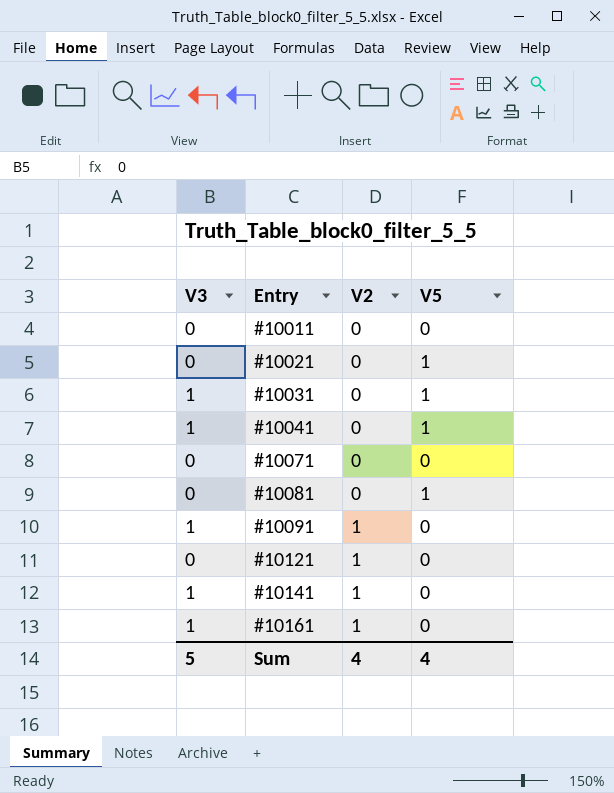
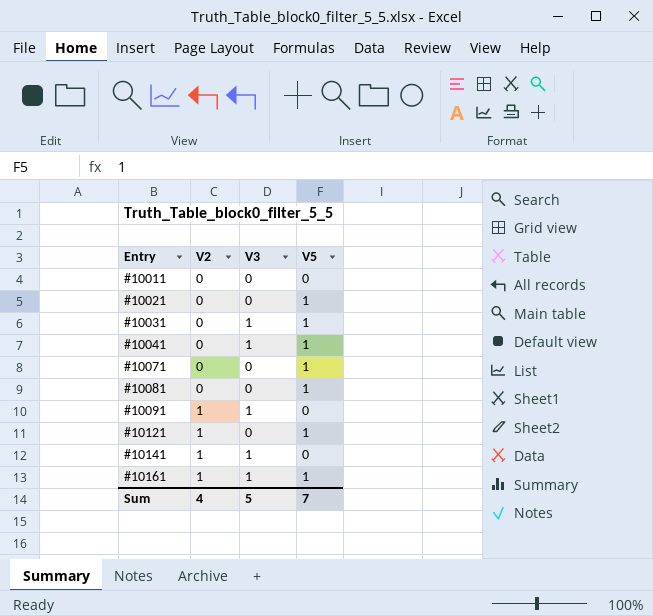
column V3 | position: 1 -> 3
#10071 | V5: 0 -> 1
#10121 | V5: 0 -> 1
#10161 | V5: 0 -> 1
Sum | V5: 4 -> 7

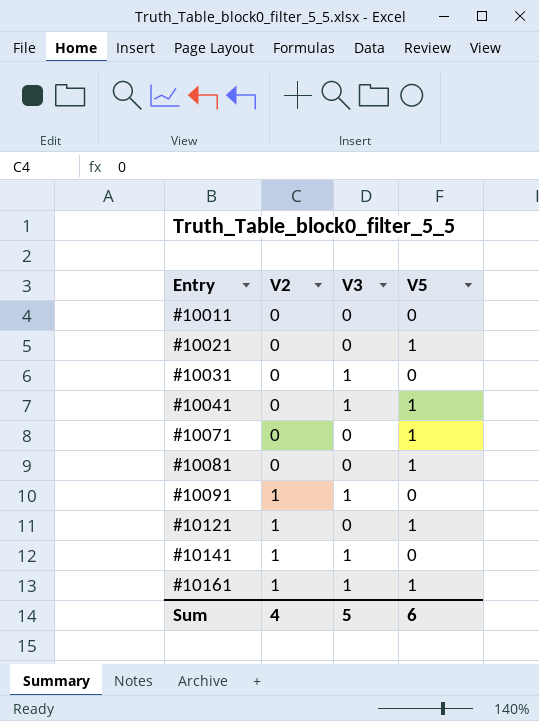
#10031 | V5: 1 -> 0
Sum | V5: 7 -> 6

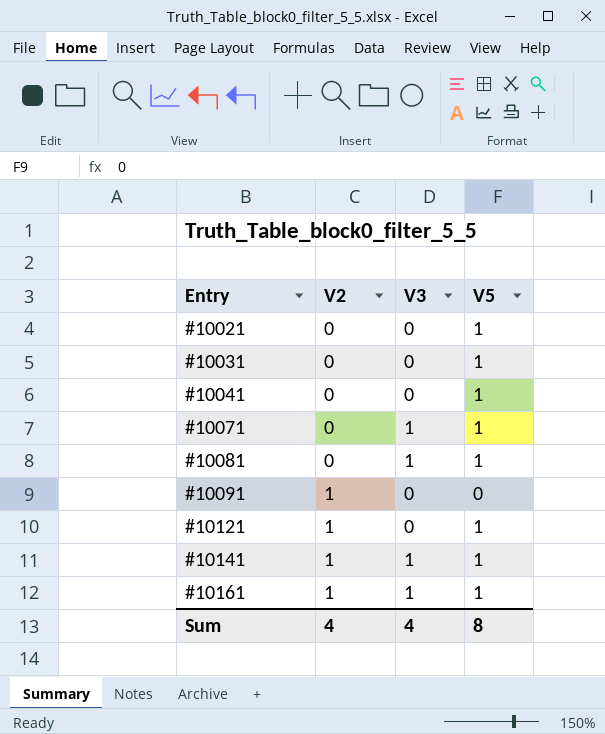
row #10011: 0 | 0 | 0 -> none
#10031 | V3: 1 -> 0
#10031 | V5: 0 -> 1
#10041 | V3: 1 -> 0
#10071 | V3: 0 -> 1
#10081 | V3: 0 -> 1
#10091 | V3: 1 -> 0
#10141 | V5: 0 -> 1
Sum | V3: 5 -> 4
Sum | V5: 6 -> 8

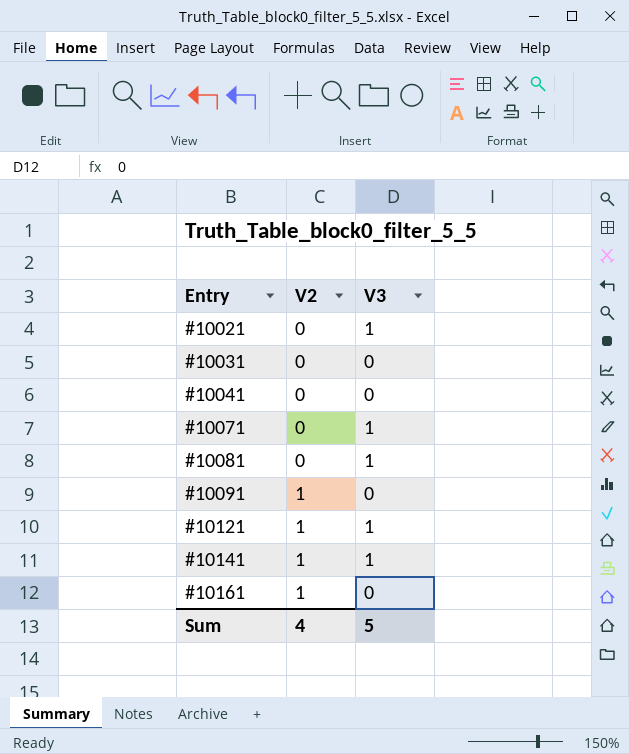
column V5 | position: 4 -> none
#10021 | V3: 0 -> 1
#10121 | V3: 0 -> 1
#10161 | V3: 1 -> 0
Sum | V3: 4 -> 5

